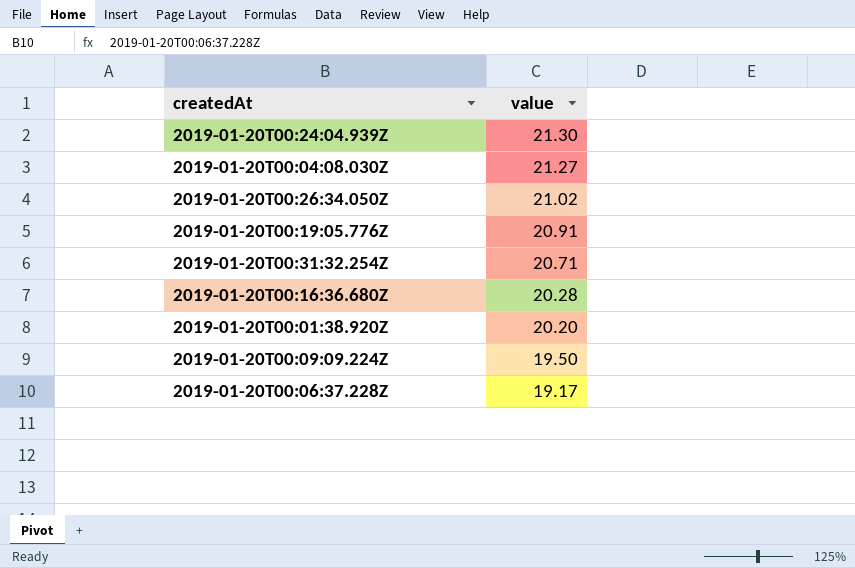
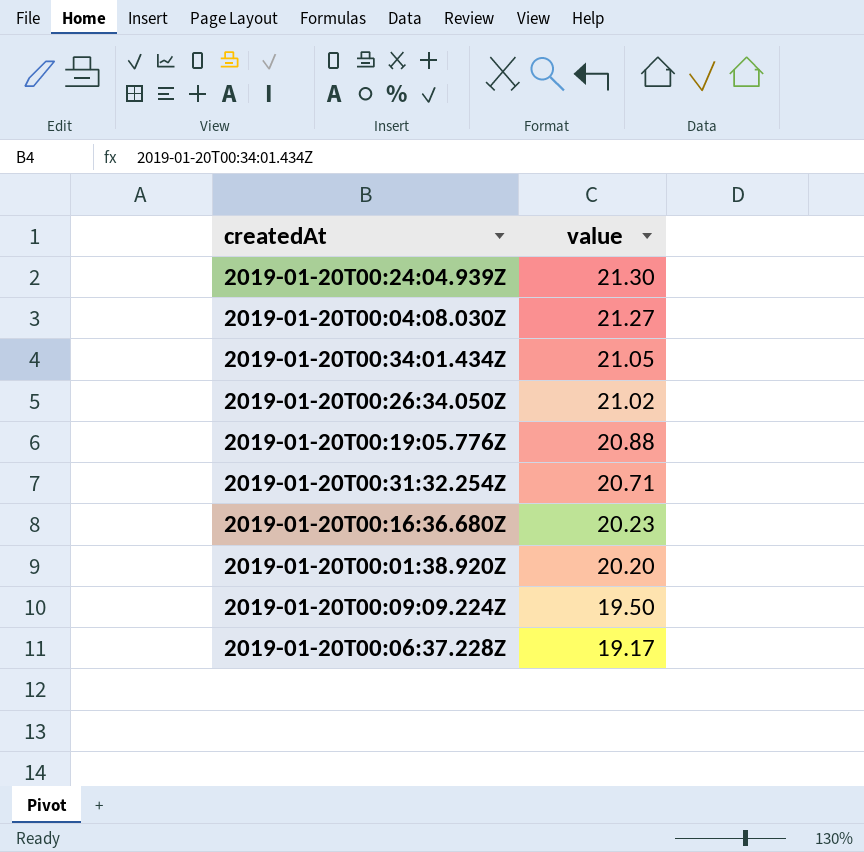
row 2019-01-20T00:34:01.434Z: none -> 21.05
2019-01-20T00:19:05.776Z | value: 20.91 -> 20.88
2019-01-20T00:16:36.680Z | value: 20.28 -> 20.23

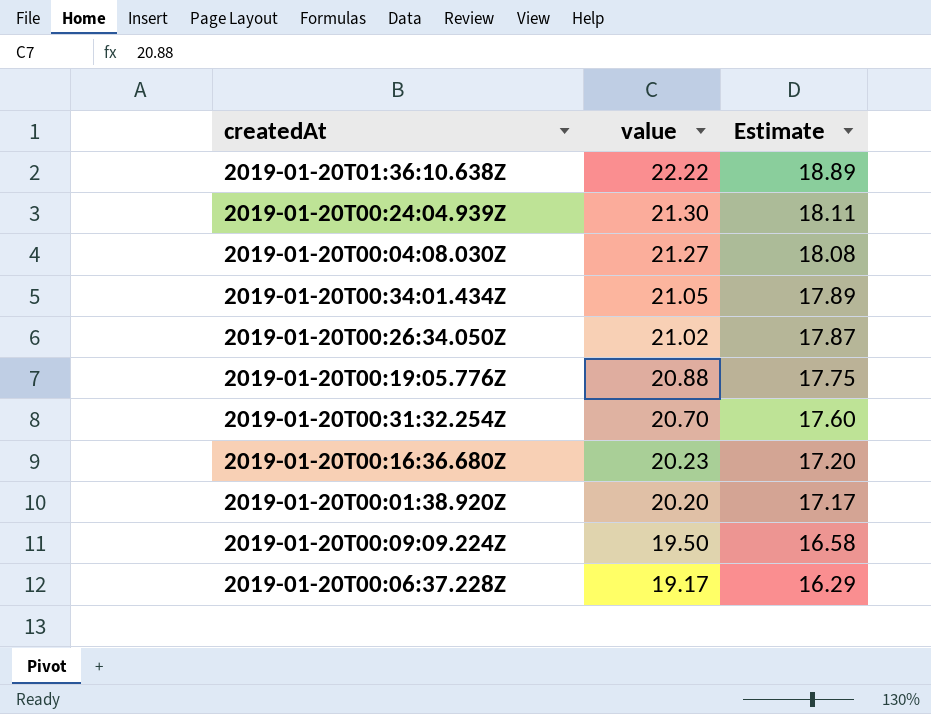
column Estimate | formula: none -> [value] * 0.85
row 2019-01-20T01:36:10.638Z: none -> 22.22 | 18.89
2019-01-20T00:31:32.254Z | value: 20.71 -> 20.70

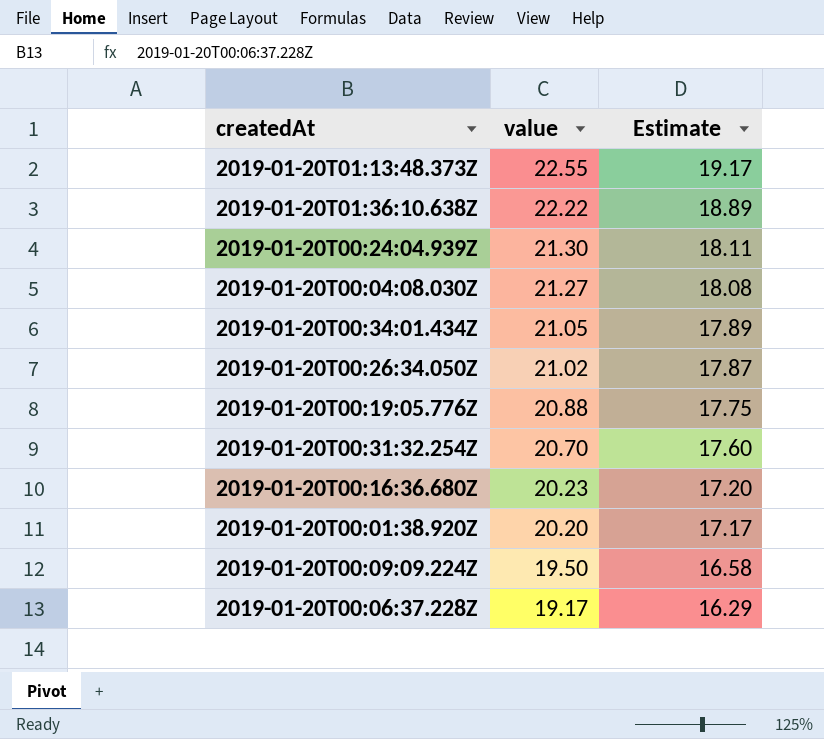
row 2019-01-20T01:13:48.373Z: none -> 22.55 | 19.17

